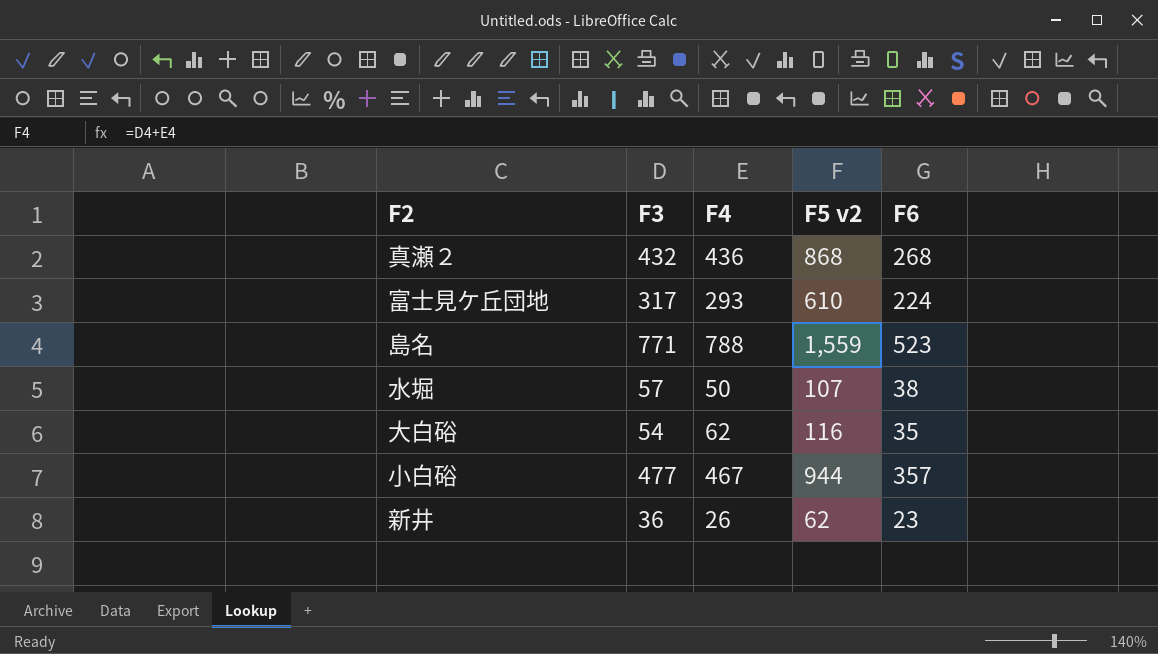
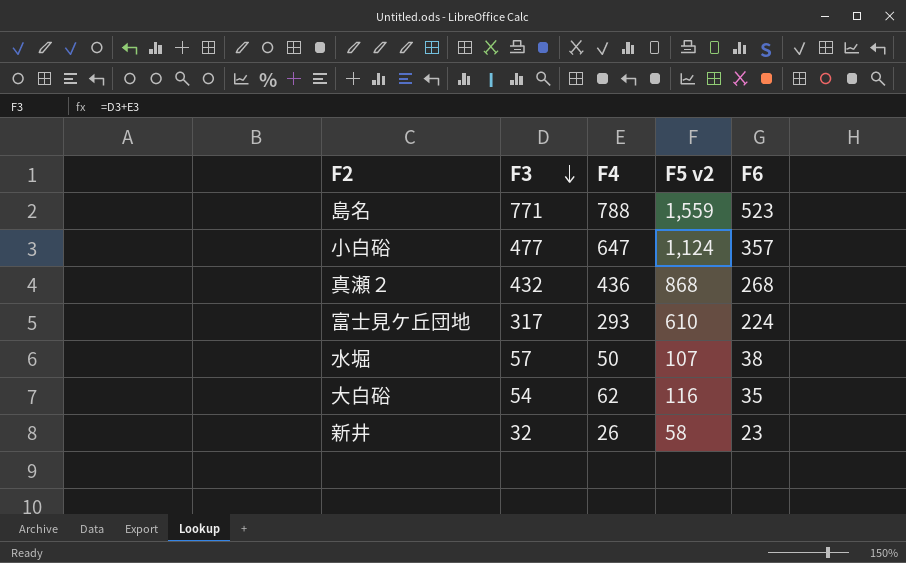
row order: none -> F3 descending
小白硲 | F4: 467 -> 647
小白硲 | F5 v2: 944 -> 1,124
新井 | F3: 36 -> 32
新井 | F5 v2: 62 -> 58

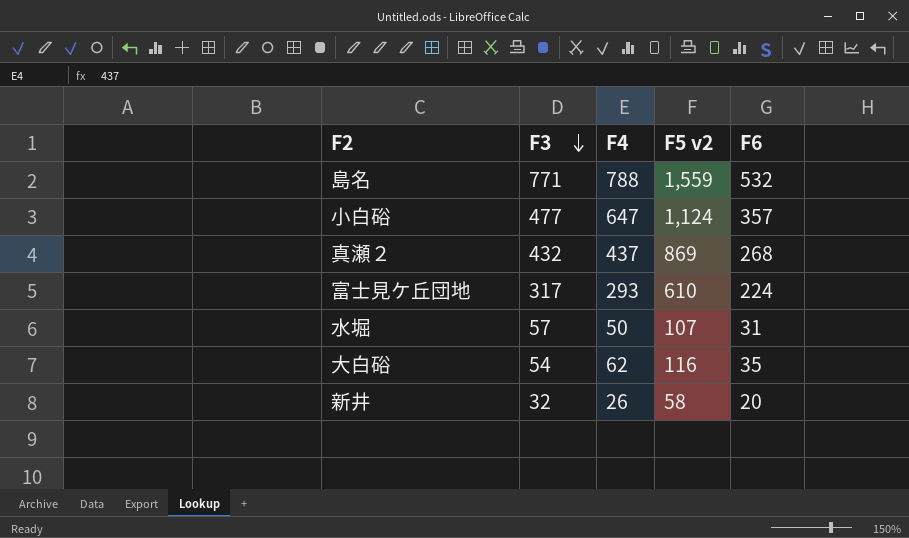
島名 | F6: 523 -> 532
真瀬２ | F4: 436 -> 437
真瀬２ | F5 v2: 868 -> 869
水堀 | F6: 38 -> 31
新井 | F6: 23 -> 20

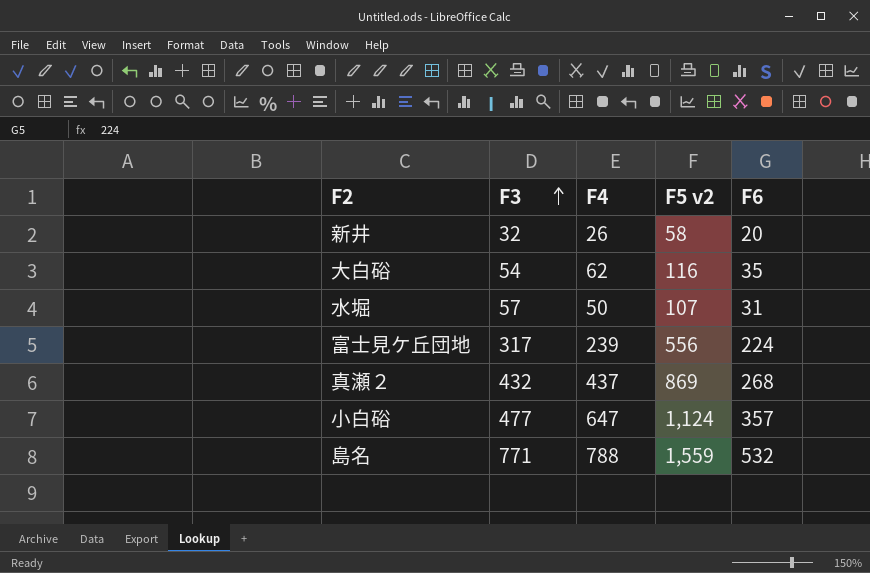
row order: F3 descending -> F3 ascending
富士見ケ丘団地 | F4: 293 -> 239
富士見ケ丘団地 | F5 v2: 610 -> 556

